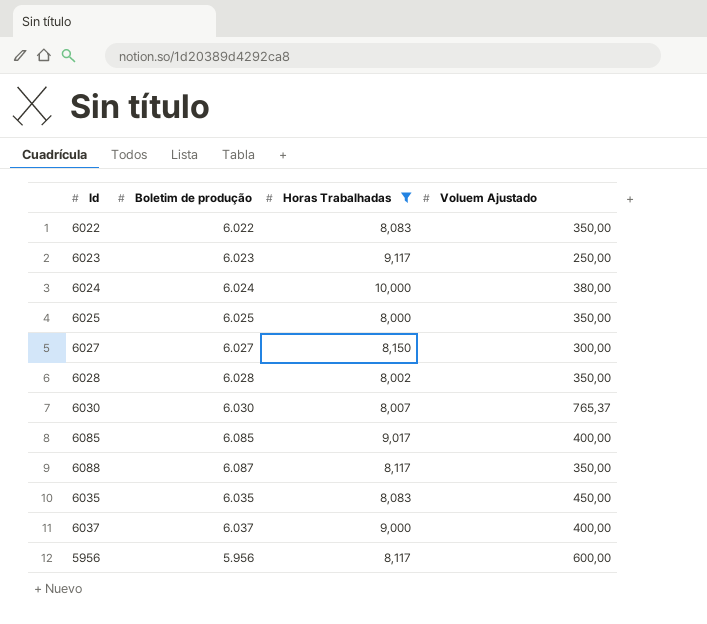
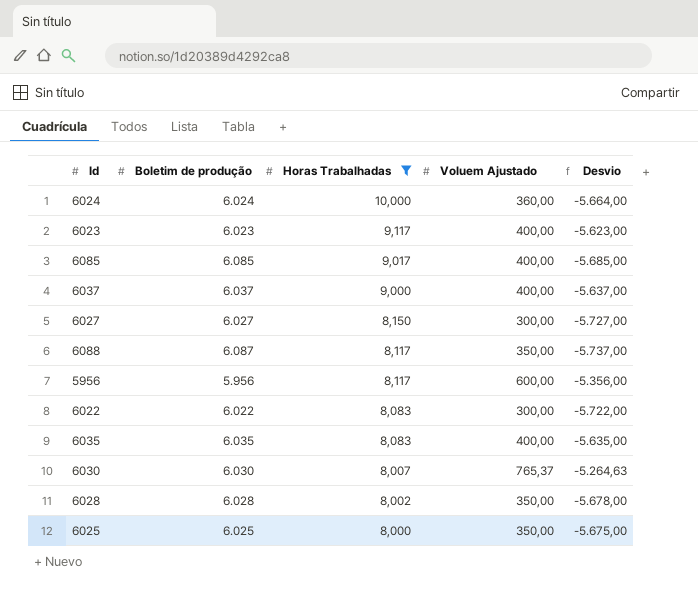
row order: none -> Horas Trabalhadas descending
column Desvio | formula: none -> [Voluem Ajustado] - [Boletim de produção]
6024 | Voluem Ajustado: 380,00 -> 360,00
6023 | Voluem Ajustado: 250,00 -> 400,00
6022 | Voluem Ajustado: 350,00 -> 300,00
6035 | Voluem Ajustado: 450,00 -> 400,00

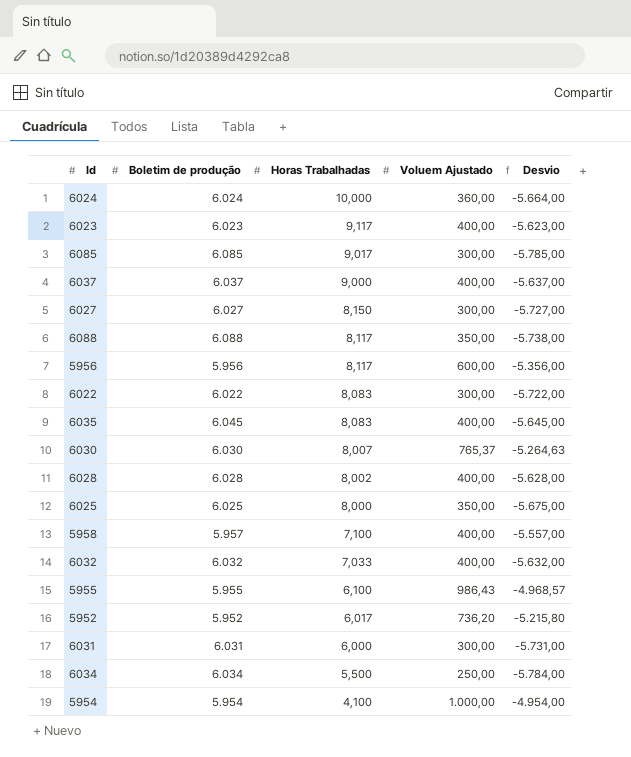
filter: Horas Trabalhadas >= 8,000 -> none
6085 | Voluem Ajustado: 400,00 -> 300,00
6085 | Desvio: -5.685,00 -> -5.785,00
6088 | Boletim de produção: 6.087 -> 6.088
6088 | Desvio: -5.737,00 -> -5.738,00
6035 | Boletim de produção: 6.035 -> 6.045
6035 | Desvio: -5.635,00 -> -5.645,00
6028 | Voluem Ajustado: 350,00 -> 400,00
6028 | Desvio: -5.678,00 -> -5.628,00

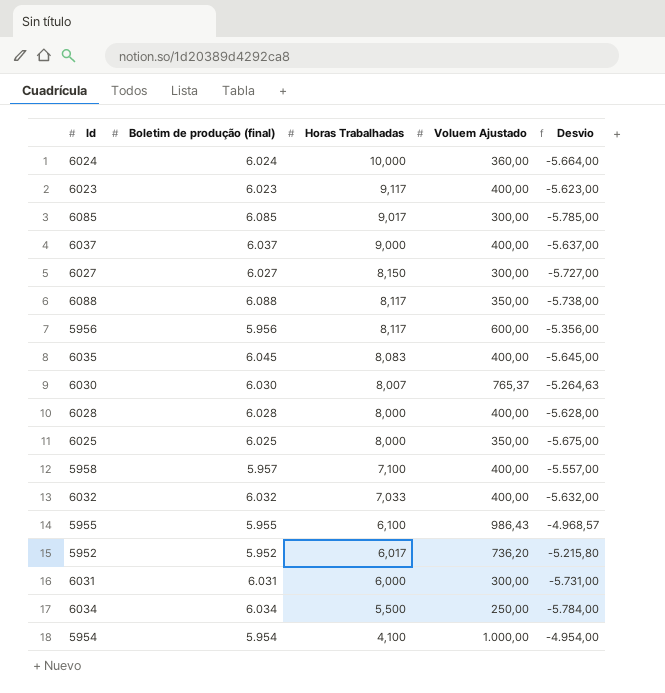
column name: Boletim de produção -> Boletim de produção (final)
row 6022: 6.022 | 8,083 | 300,00 | -5.722,00 -> none
6028 | Horas Trabalhadas: 8,002 -> 8,000

